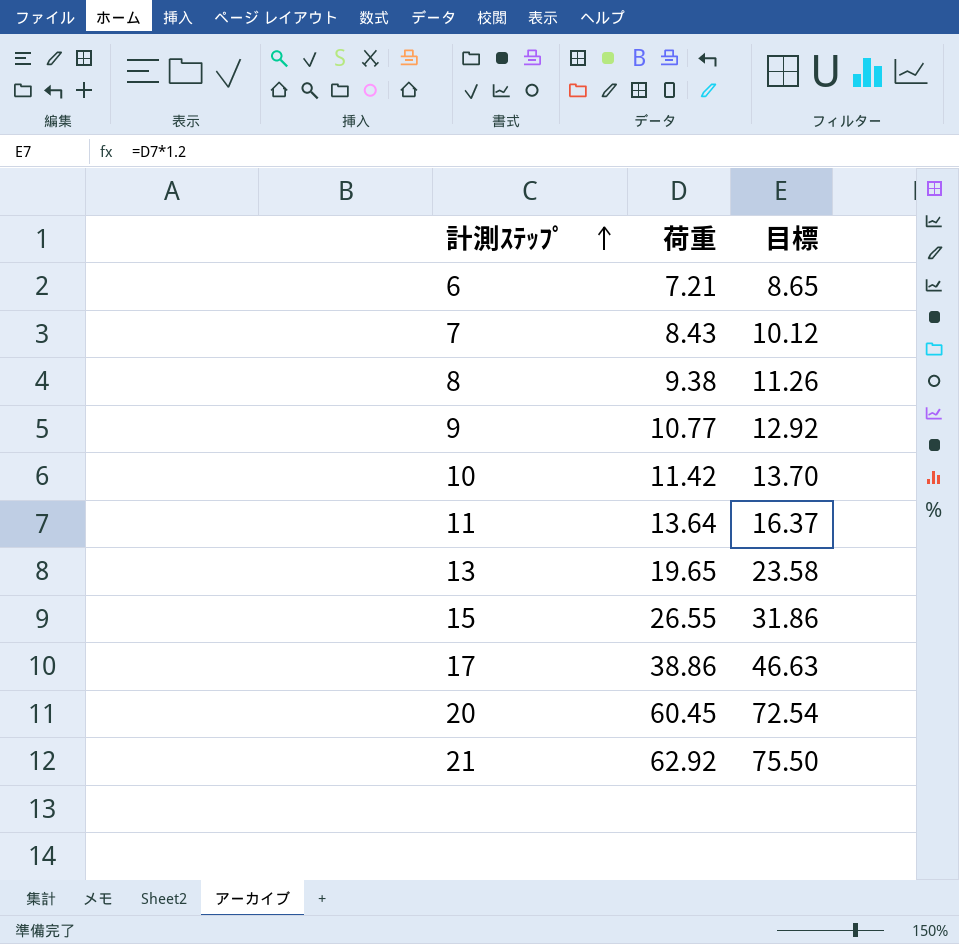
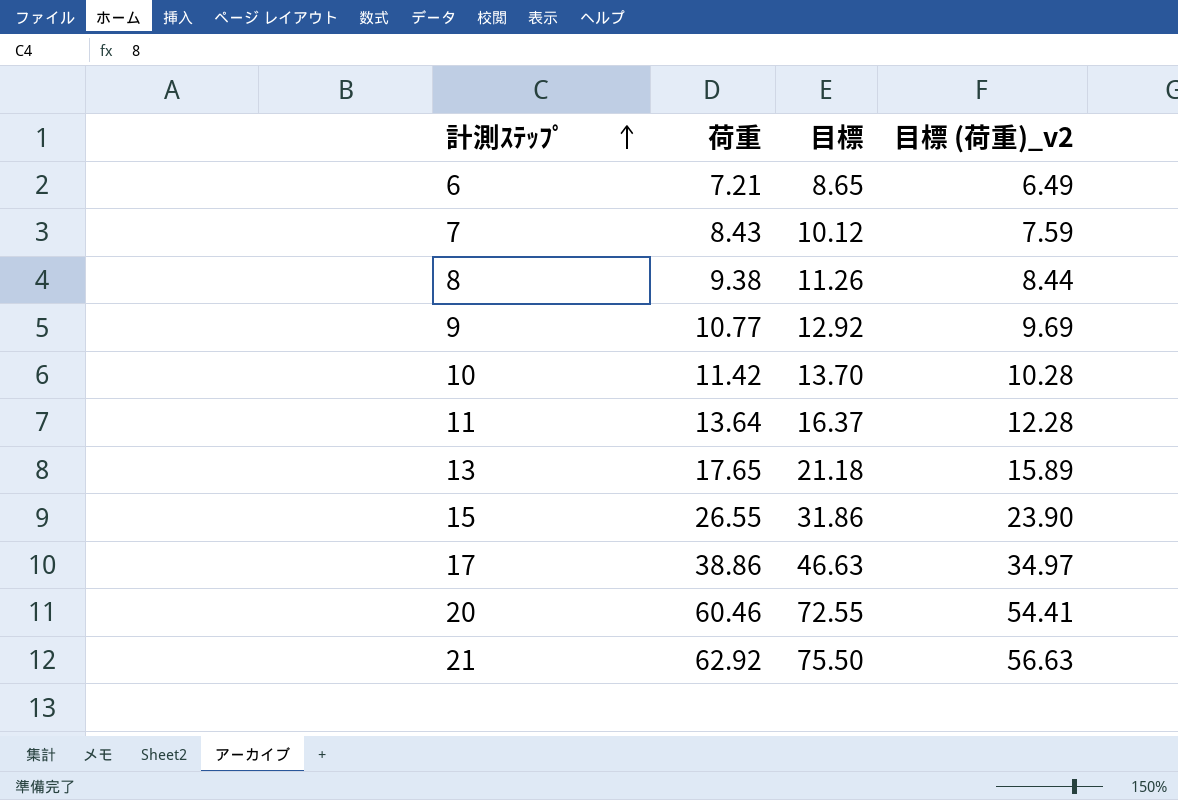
column 目標 (荷重)_v2 | formula: none -> [荷重] * 0.9
13 | 荷重: 19.65 -> 17.65
13 | 目標: 23.58 -> 21.18
20 | 荷重: 60.45 -> 60.46
20 | 目標: 72.54 -> 72.55

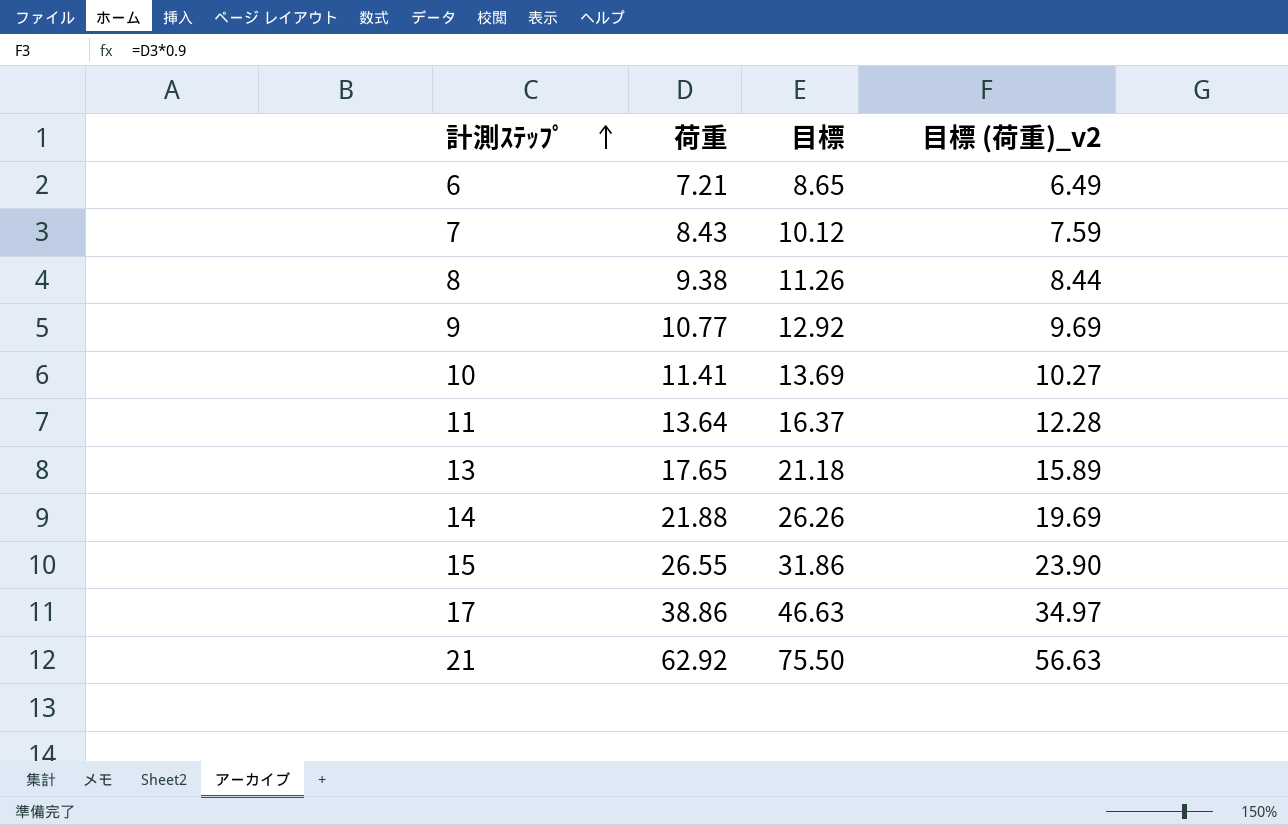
row 20: 60.46 | 72.55 | 54.41 -> none
10 | 荷重: 11.42 -> 11.41
10 | 目標: 13.70 -> 13.69
10 | 目標 (荷重)_v2: 10.28 -> 10.27
row 14: none -> 21.88 | 26.26 | 19.69

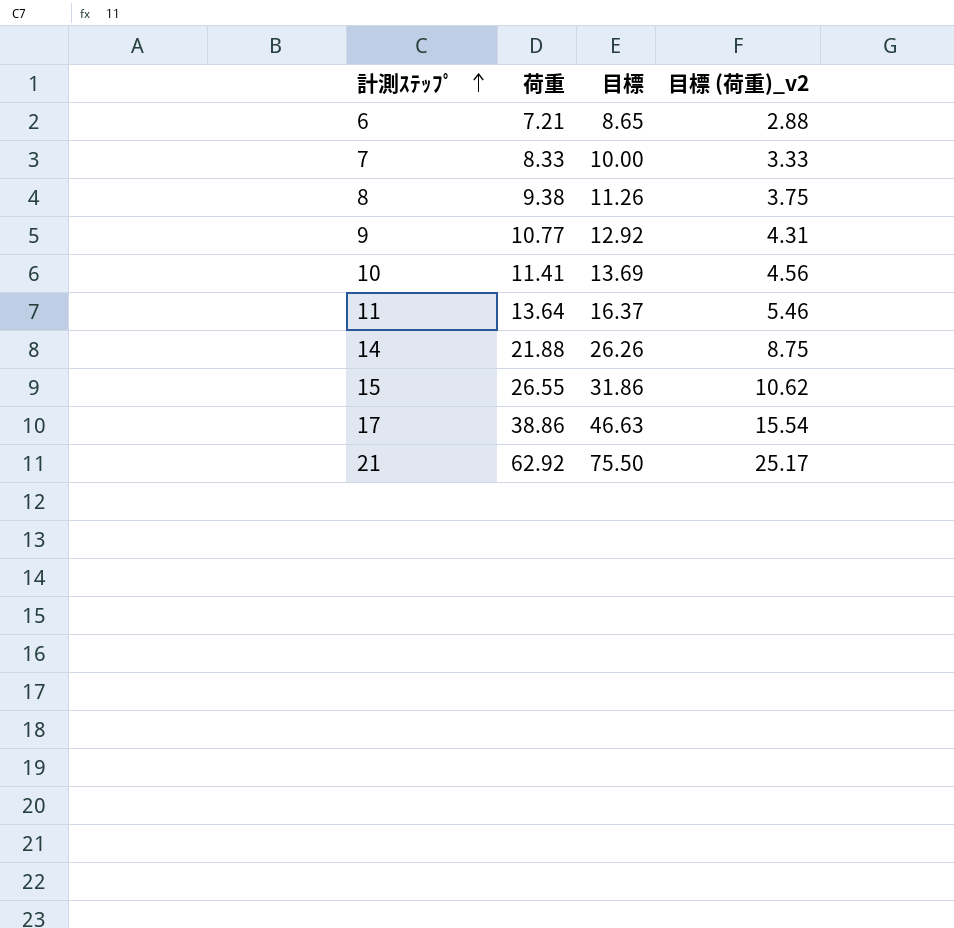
column 目標 (荷重)_v2 | formula: [荷重] * 0.9 -> [荷重] * 0.4
row 13: 17.65 | 21.18 | 15.89 -> none
7 | 荷重: 8.43 -> 8.33
7 | 目標: 10.12 -> 10.00

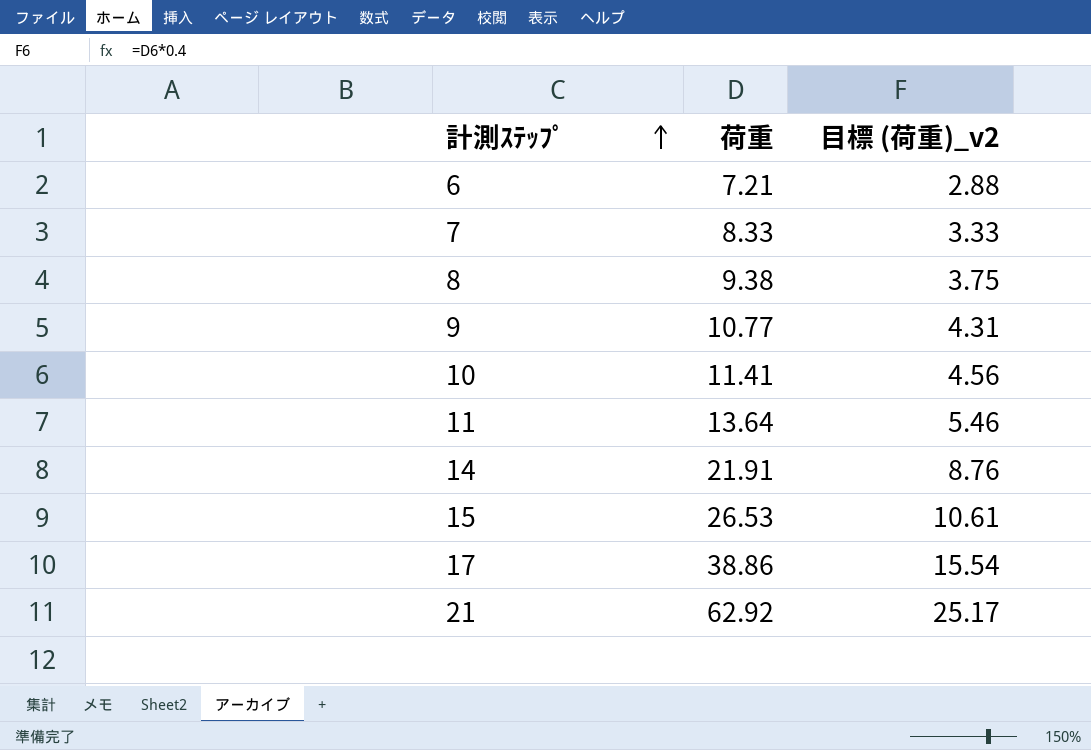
column 目標 | formula: [荷重] * 1.2 -> none
14 | 荷重: 21.88 -> 21.91
14 | 目標 (荷重)_v2: 8.75 -> 8.76
15 | 荷重: 26.55 -> 26.53
15 | 目標 (荷重)_v2: 10.62 -> 10.61

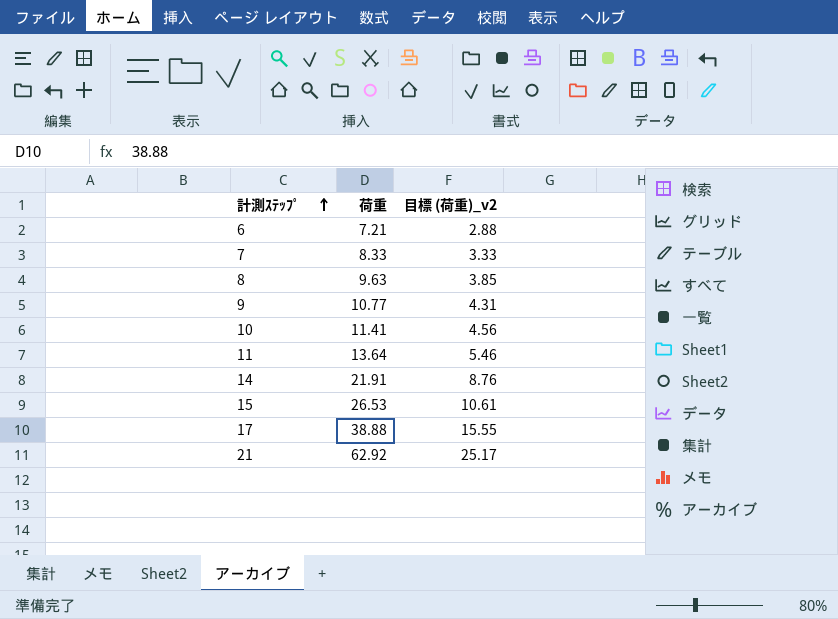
8 | 荷重: 9.38 -> 9.63
8 | 目標 (荷重)_v2: 3.75 -> 3.85
17 | 荷重: 38.86 -> 38.88
17 | 目標 (荷重)_v2: 15.54 -> 15.55

